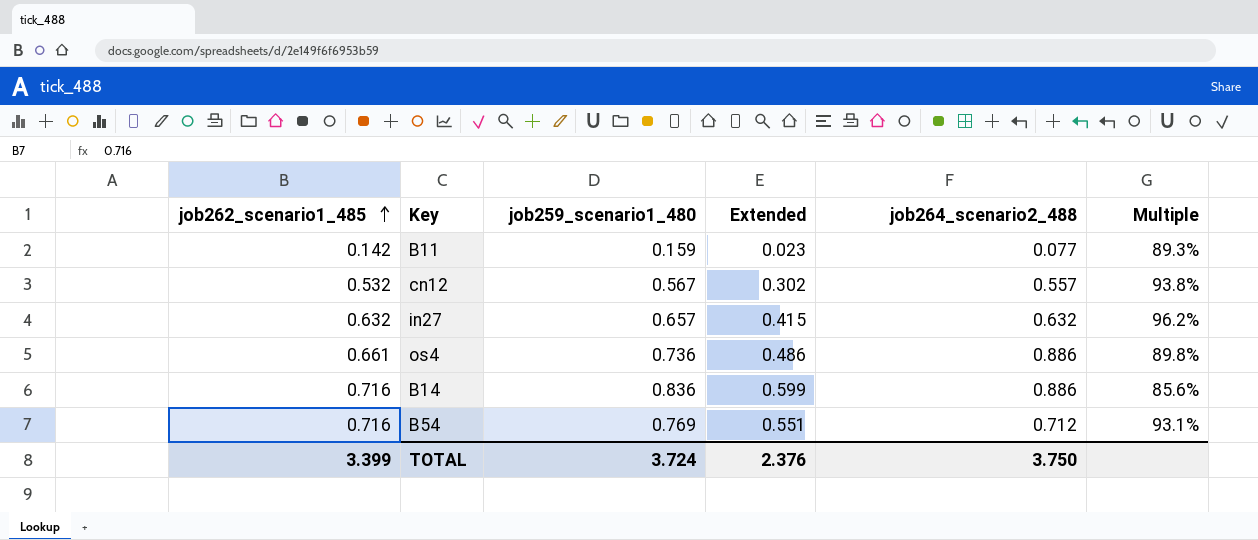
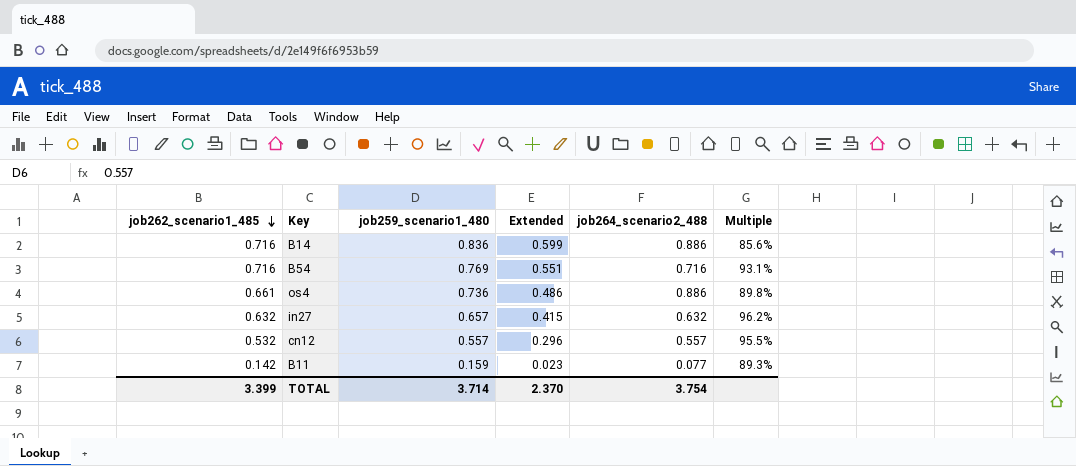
row order: job262_scenario1_485 ascending -> job262_scenario1_485 descending
B54 | job264_scenario2_488: 0.712 -> 0.716
cn12 | job259_scenario1_480: 0.567 -> 0.557
cn12 | Extended: 0.302 -> 0.296
cn12 | Multiple: 93.8% -> 95.5%
TOTAL | job259_scenario1_480: 3.724 -> 3.714
TOTAL | Extended: 2.376 -> 2.370
TOTAL | job264_scenario2_488: 3.750 -> 3.754

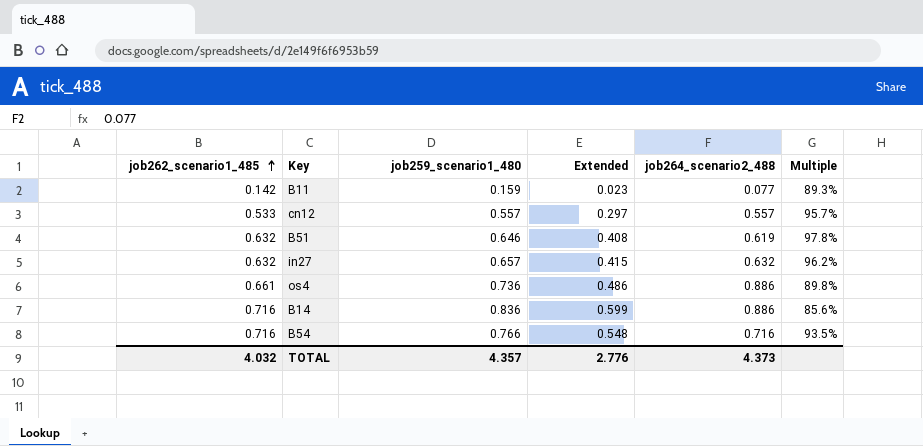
row order: job262_scenario1_485 descending -> job262_scenario1_485 ascending
cn12 | job262_scenario1_485: 0.532 -> 0.533
cn12 | Extended: 0.296 -> 0.297
cn12 | Multiple: 95.5% -> 95.7%
row B51: none -> 0.632 | 0.646 | 0.408 | 0.619 | 97.8%
B54 | job259_scenario1_480: 0.769 -> 0.766
B54 | Extended: 0.551 -> 0.548
B54 | Multiple: 93.1% -> 93.5%
TOTAL | job262_scenario1_485: 3.399 -> 4.032
TOTAL | job259_scenario1_480: 3.714 -> 4.357
TOTAL | Extended: 2.370 -> 2.776
TOTAL | job264_scenario2_488: 3.754 -> 4.373

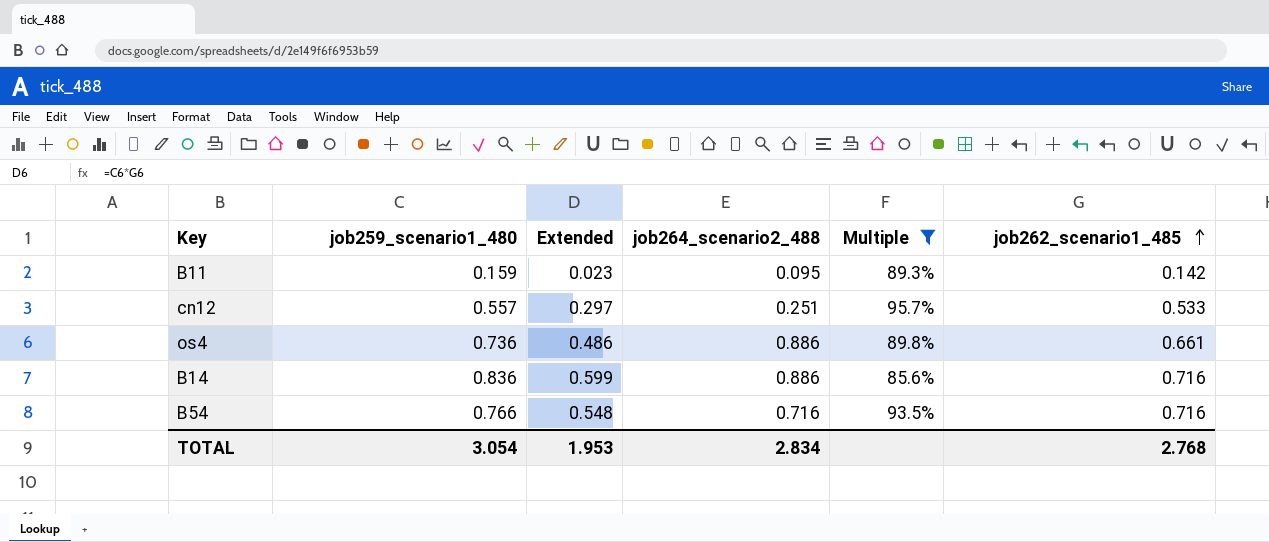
filter: none -> Multiple <= 95.7%
column job262_scenario1_485 | position: 1 -> 6
B11 | job264_scenario2_488: 0.077 -> 0.095
cn12 | job264_scenario2_488: 0.557 -> 0.251
TOTAL | job259_scenario1_480: 4.357 -> 3.054
TOTAL | Extended: 2.776 -> 1.953
TOTAL | job264_scenario2_488: 4.373 -> 2.834
TOTAL | job262_scenario1_485: 4.032 -> 2.768

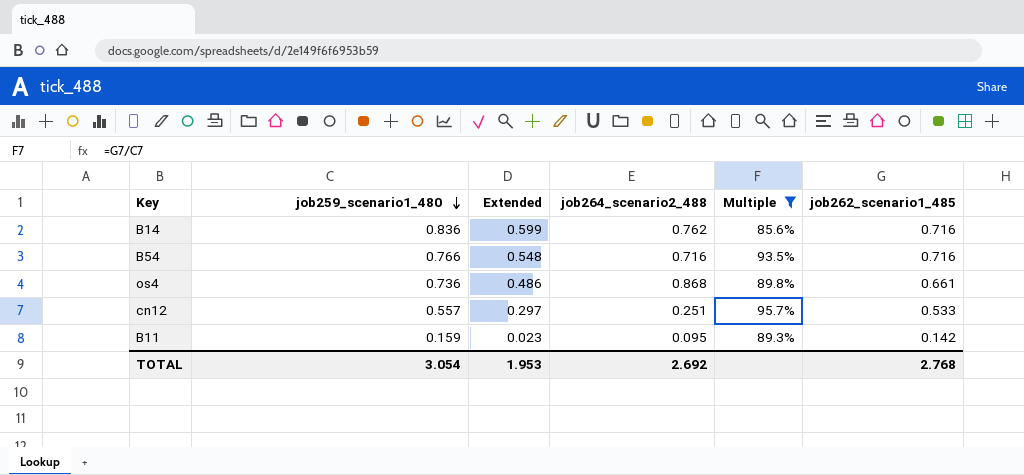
row order: job262_scenario1_485 ascending -> job259_scenario1_480 descending
B14 | job264_scenario2_488: 0.886 -> 0.762
os4 | job264_scenario2_488: 0.886 -> 0.868
TOTAL | job264_scenario2_488: 2.834 -> 2.692

